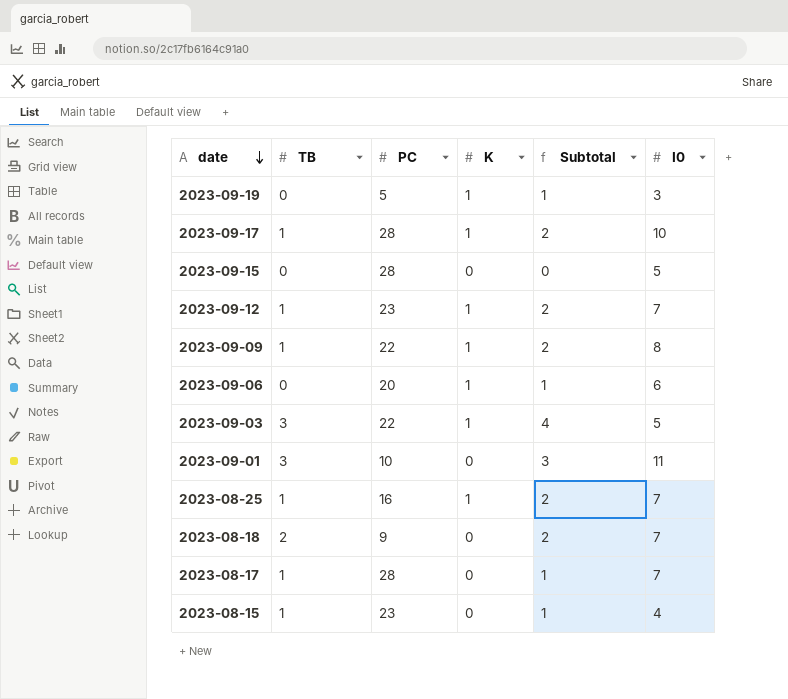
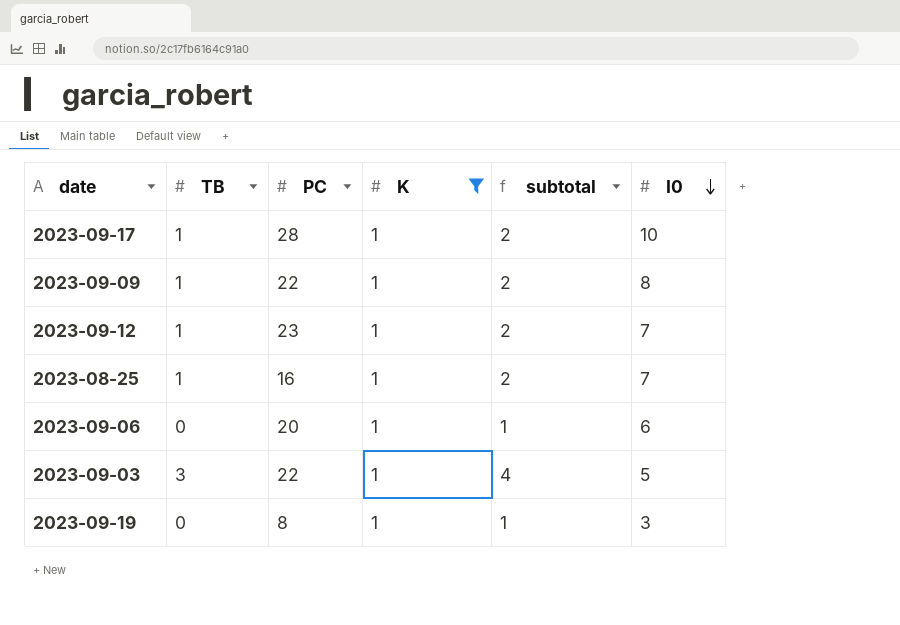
filter: none -> K = 1
row order: date descending -> I0 descending
column name: Subtotal -> subtotal
2023-09-19 | PC: 5 -> 8

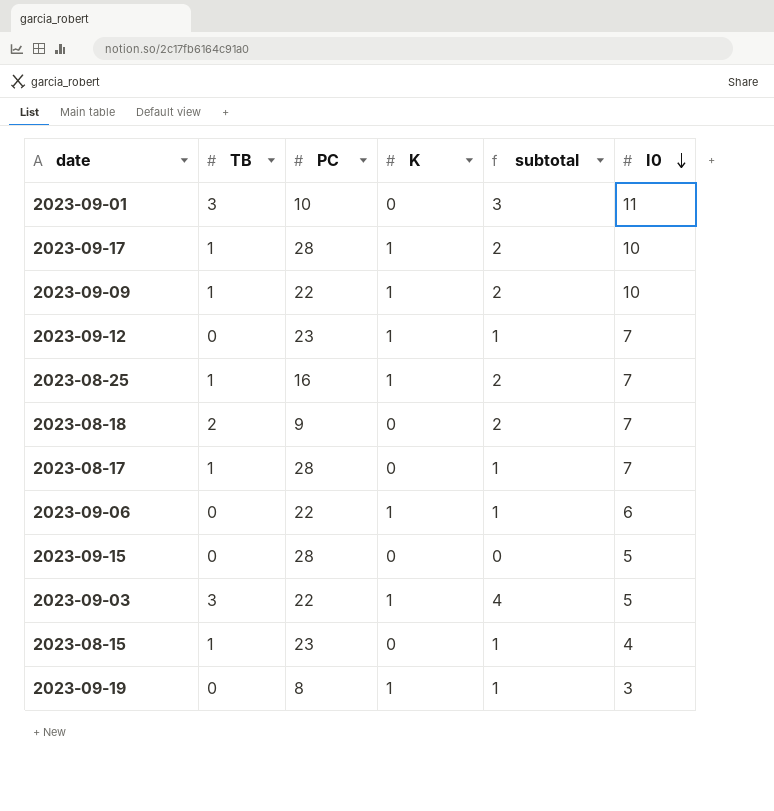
filter: K = 1 -> none
2023-09-09 | I0: 8 -> 10
2023-09-12 | TB: 1 -> 0
2023-09-12 | subtotal: 2 -> 1
2023-09-06 | PC: 20 -> 22

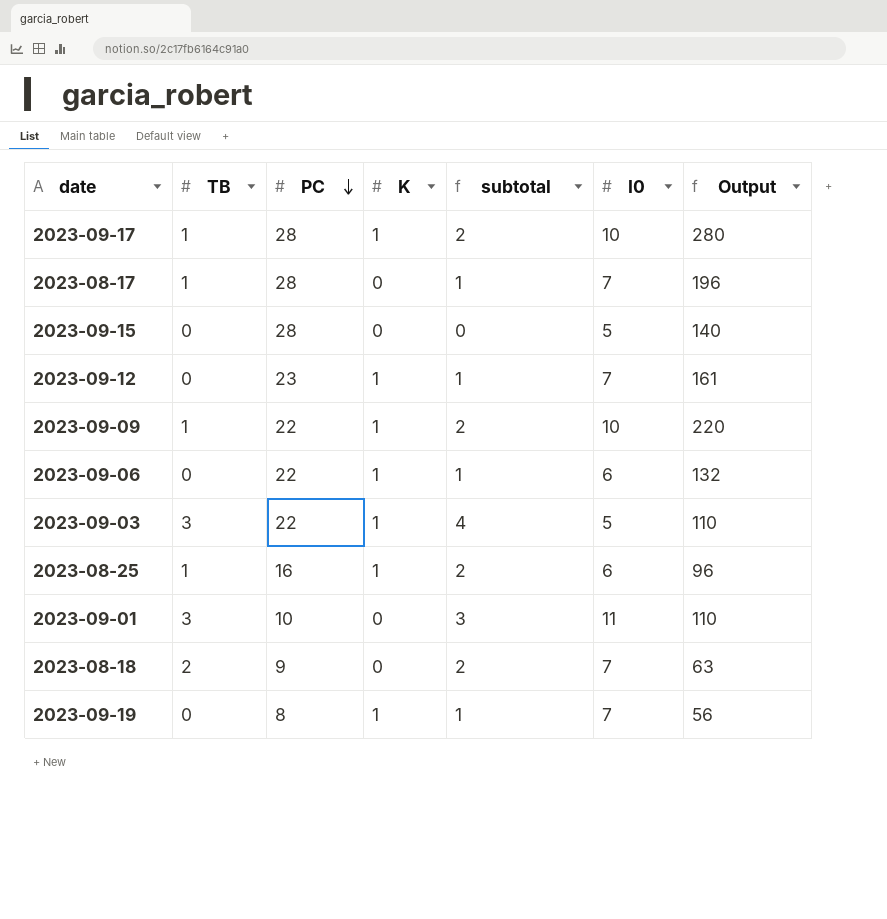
row order: I0 descending -> PC descending
column Output | formula: none -> [PC] * [I0]
row 2023-08-15: 1 | 23 | 0 | 1 | 4 -> none
2023-08-25 | I0: 7 -> 6
2023-09-19 | I0: 3 -> 7

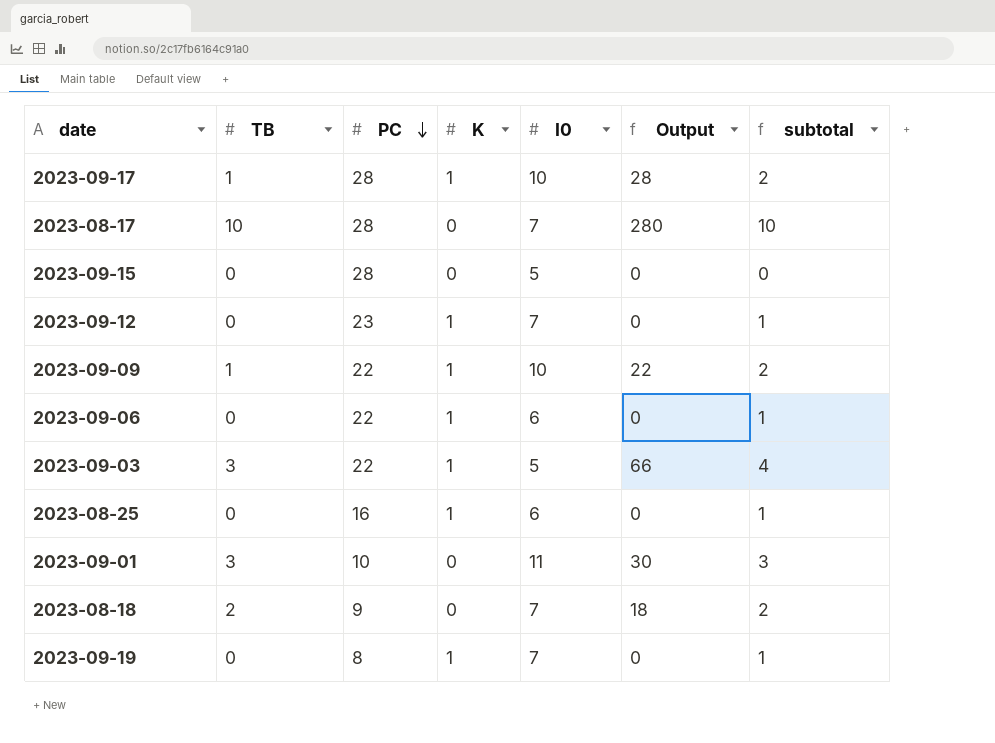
column Output | formula: [PC] * [I0] -> [TB] * [PC]
column subtotal | position: 5 -> 7
2023-08-17 | TB: 1 -> 10
2023-08-17 | subtotal: 1 -> 10
2023-08-25 | TB: 1 -> 0
2023-08-25 | subtotal: 2 -> 1

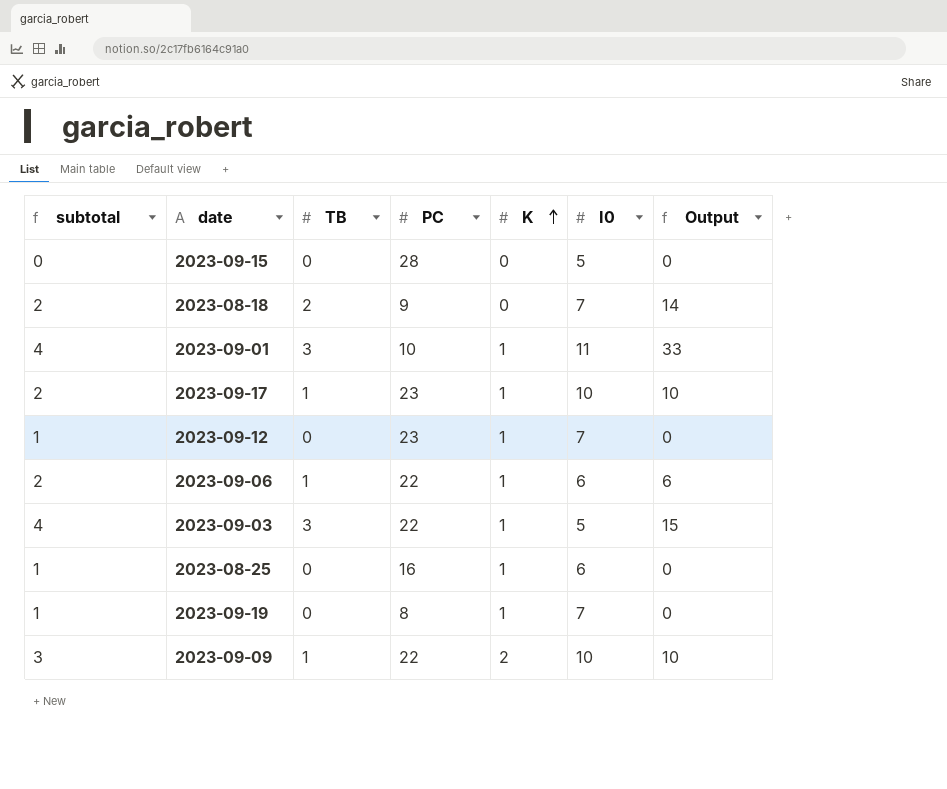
row order: PC descending -> K ascending
column subtotal | position: 7 -> 1
column Output | formula: [TB] * [PC] -> [TB] * [I0]
row 2023-08-17: 10 | 28 | 0 | 7 | 280 | 10 -> none
2023-09-01 | subtotal: 3 -> 4
2023-09-01 | K: 0 -> 1
2023-09-17 | PC: 28 -> 23
2023-09-06 | subtotal: 1 -> 2
2023-09-06 | TB: 0 -> 1
2023-09-09 | subtotal: 2 -> 3
2023-09-09 | K: 1 -> 2

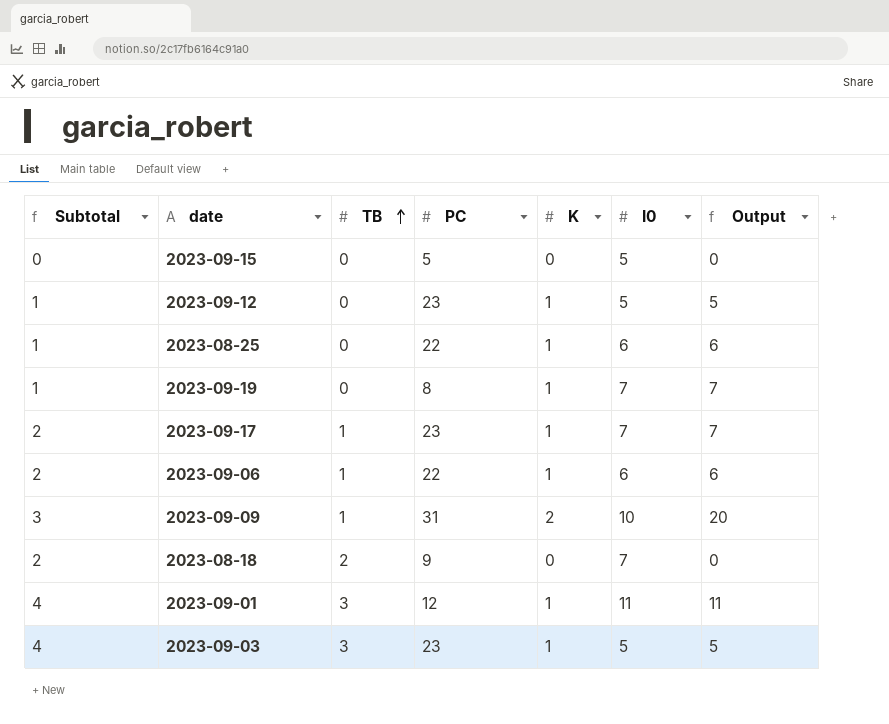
row order: K ascending -> TB ascending
column name: subtotal -> Subtotal
column Output | formula: [TB] * [I0] -> [K] * [I0]
2023-09-15 | PC: 28 -> 5
2023-09-12 | I0: 7 -> 5
2023-08-25 | PC: 16 -> 22
2023-09-17 | I0: 10 -> 7
2023-09-09 | PC: 22 -> 31
2023-09-01 | PC: 10 -> 12
2023-09-03 | PC: 22 -> 23

